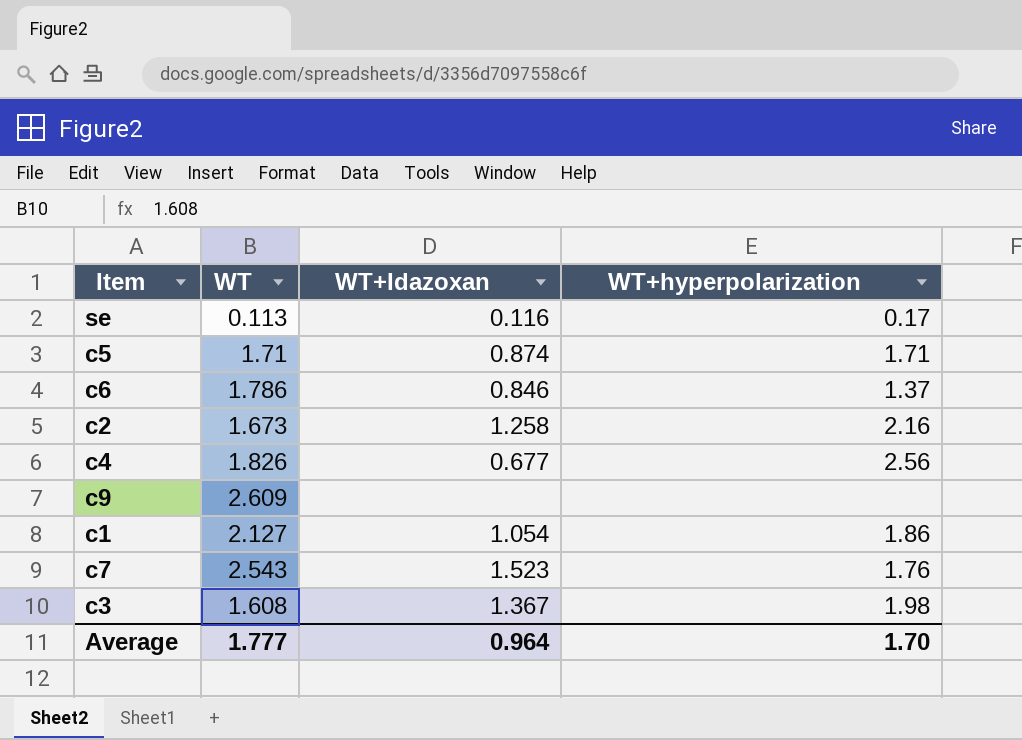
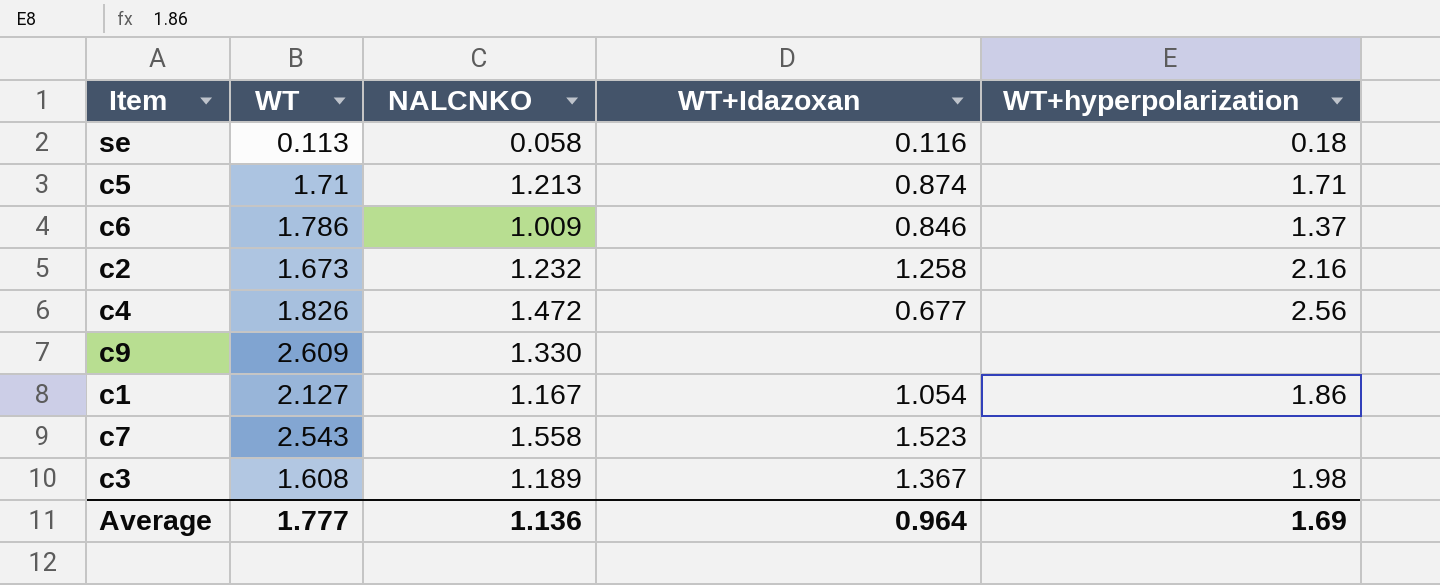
column NALCNKO | position: none -> 3
se | WT+hyperpolarization: 0.17 -> 0.18
c7 | WT+hyperpolarization: 1.76 -> none
Average | WT+hyperpolarization: 1.70 -> 1.69

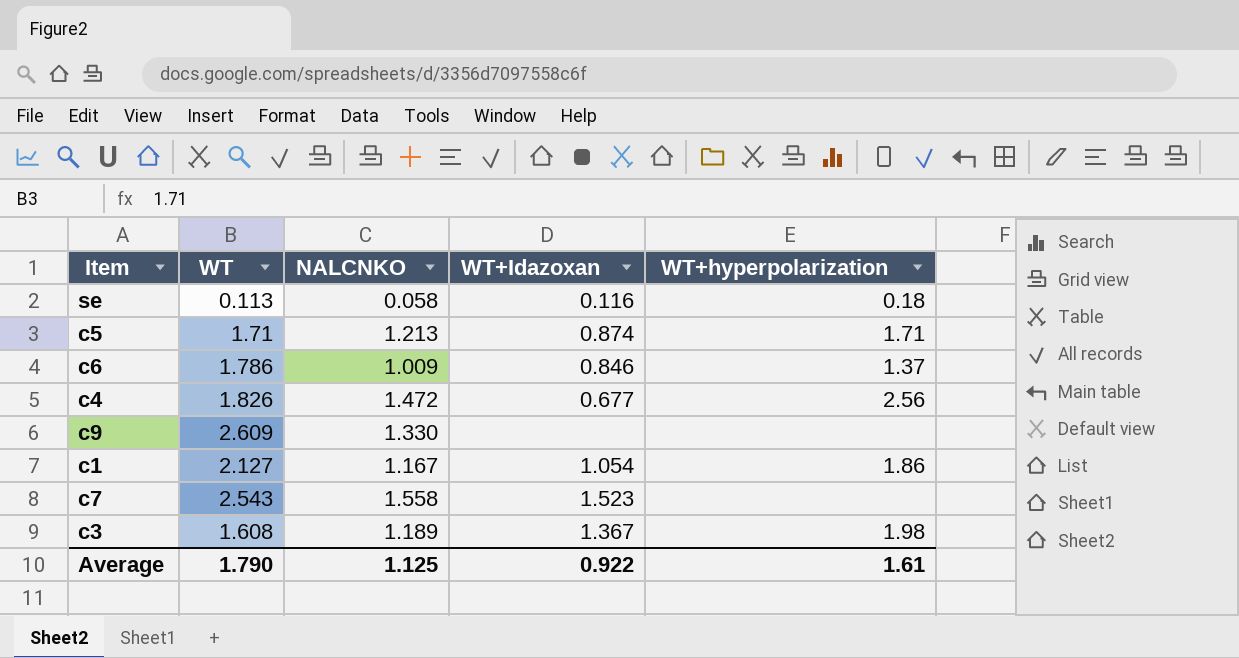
row c2: 1.673 | 1.232 | 1.258 | 2.16 -> none
Average | WT: 1.777 -> 1.790
Average | NALCNKO: 1.136 -> 1.125
Average | WT+Idazoxan: 0.964 -> 0.922
Average | WT+hyperpolarization: 1.69 -> 1.61

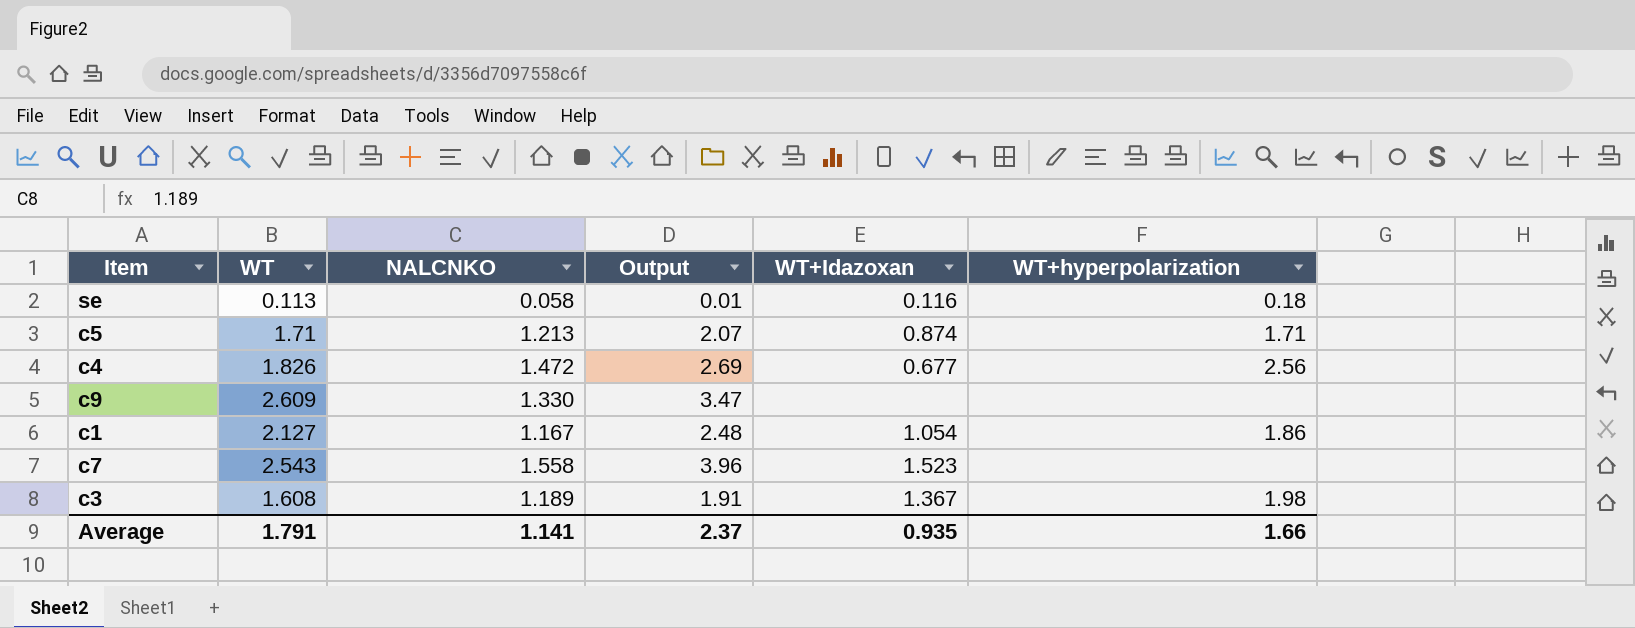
column Output | formula: none -> [WT] * [NALCNKO]
row c6: 1.786 | 1.009 | 0.846 | 1.37 -> none
Average | WT: 1.790 -> 1.791
Average | NALCNKO: 1.125 -> 1.141
Average | WT+Idazoxan: 0.922 -> 0.935
Average | WT+hyperpolarization: 1.61 -> 1.66

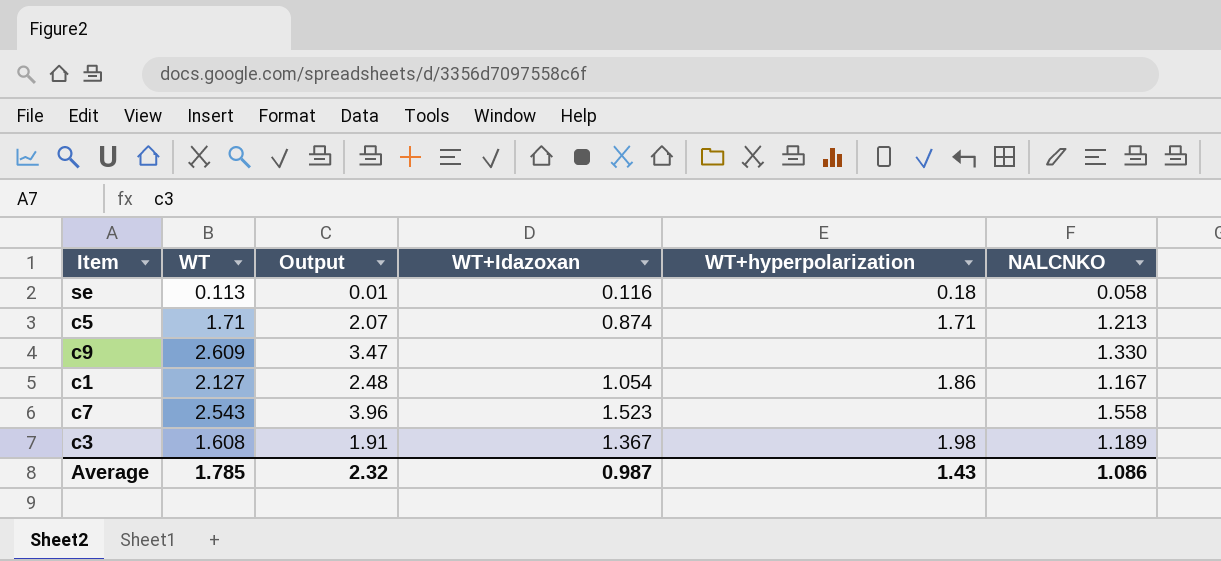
column NALCNKO | position: 3 -> 6
row c4: 1.826 | 1.472 | 2.69 | 0.677 | 2.56 -> none
Average | WT: 1.791 -> 1.785
Average | Output: 2.37 -> 2.32
Average | WT+Idazoxan: 0.935 -> 0.987
Average | WT+hyperpolarization: 1.66 -> 1.43
Average | NALCNKO: 1.141 -> 1.086

